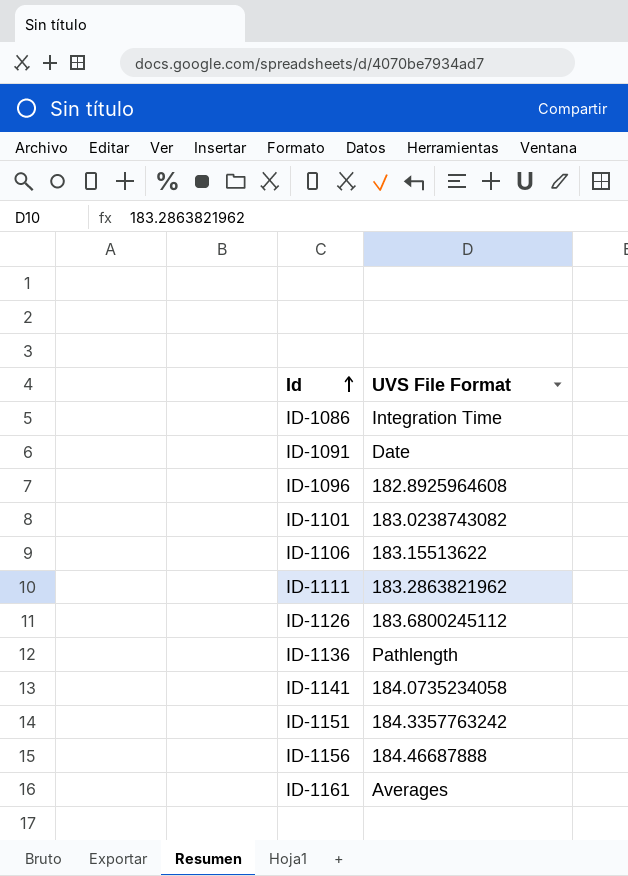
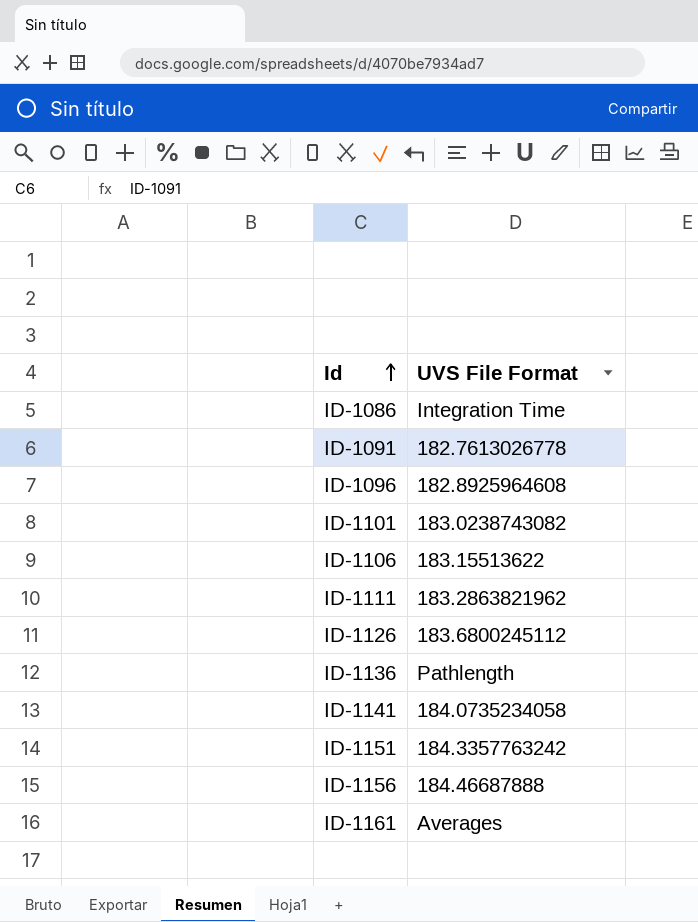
ID-1091 | UVS File Format: Date -> 182.7613026778

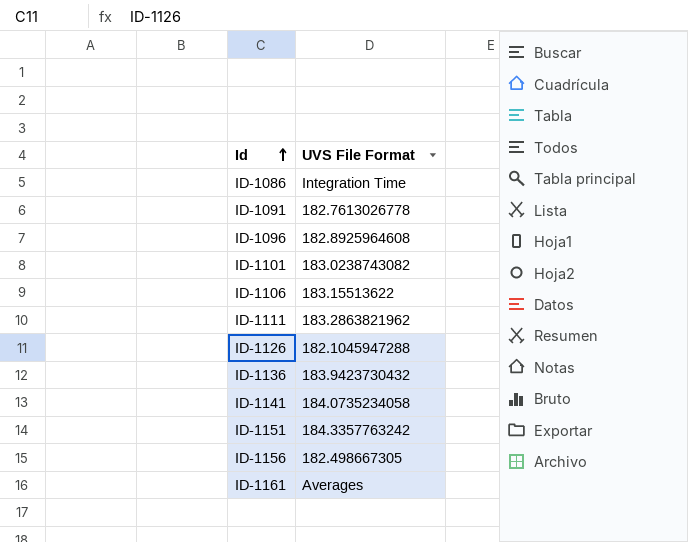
ID-1126 | UVS File Format: 183.6800245112 -> 182.1045947288
ID-1136 | UVS File Format: Pathlength -> 183.9423730432
ID-1156 | UVS File Format: 184.46687888 -> 182.498667305

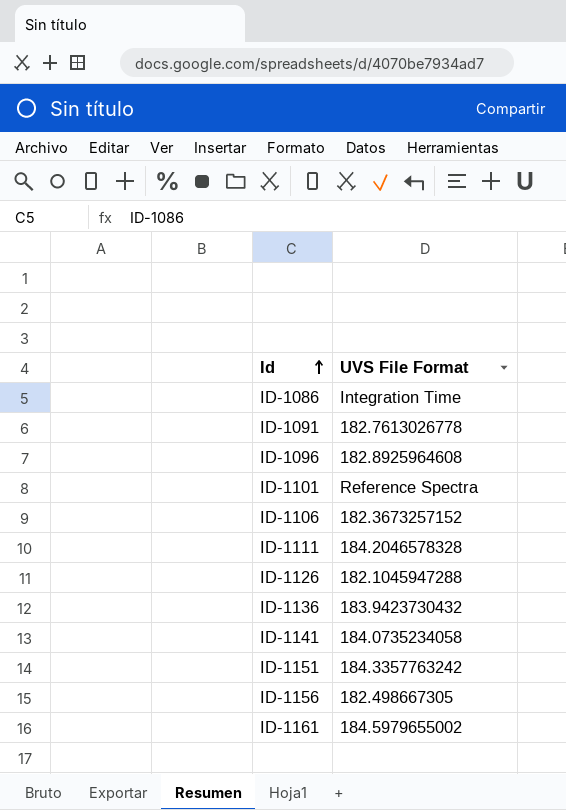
ID-1101 | UVS File Format: 183.0238743082 -> Reference Spectra
ID-1106 | UVS File Format: 183.15513622 -> 182.3673257152
ID-1111 | UVS File Format: 183.2863821962 -> 184.2046578328
ID-1161 | UVS File Format: Averages -> 184.5979655002

